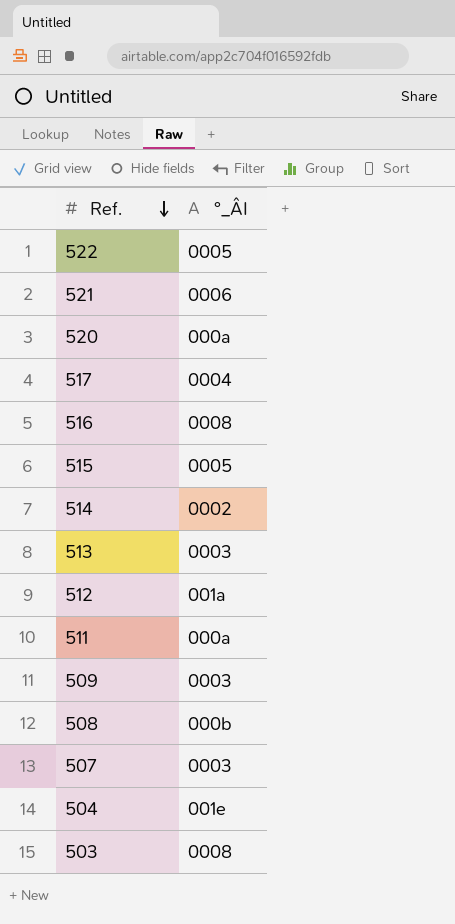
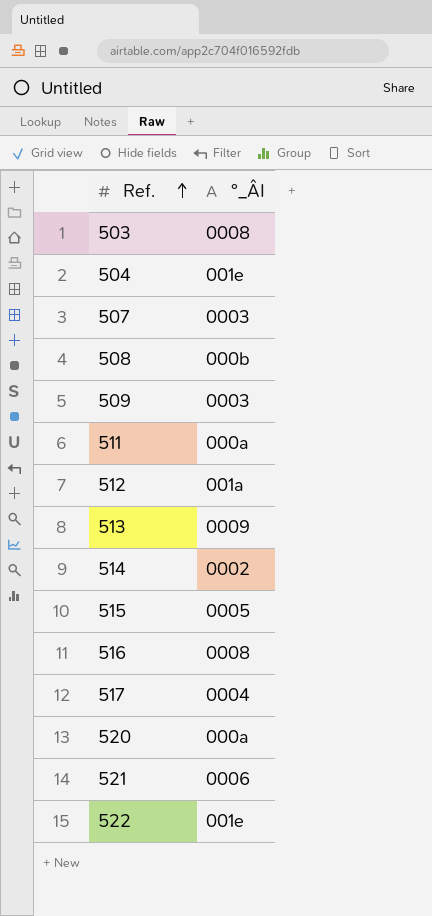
row order: Ref. descending -> Ref. ascending
513 | °_ÂI: 0003 -> 0009
522 | °_ÂI: 0005 -> 001e

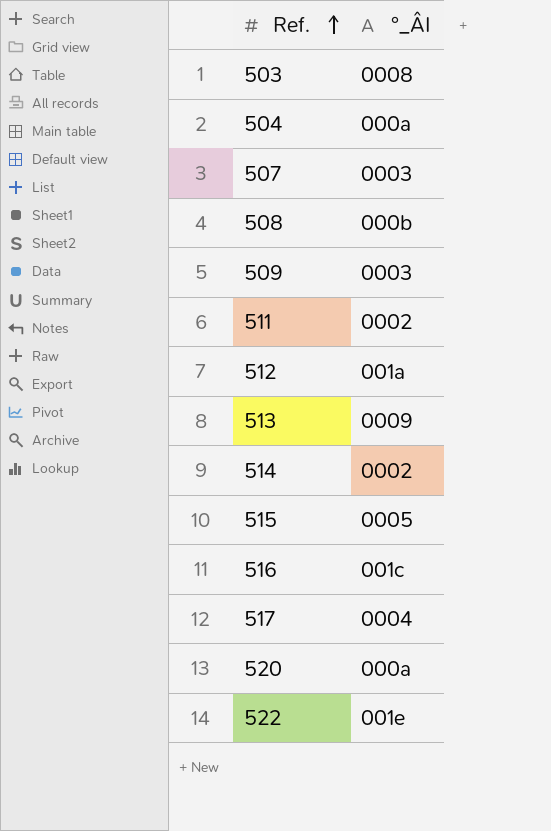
row 521: 0006 -> none
504 | °_ÂI: 001e -> 000a
511 | °_ÂI: 000a -> 0002
516 | °_ÂI: 0008 -> 001c

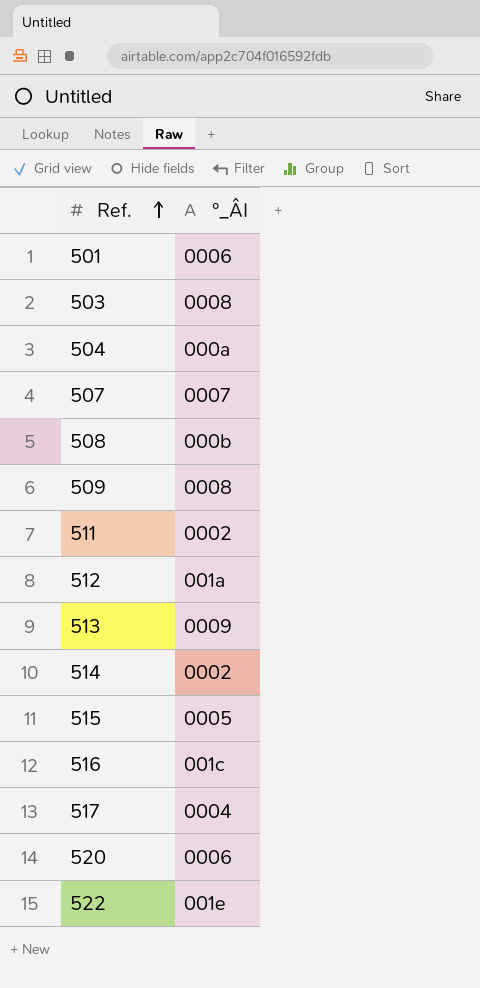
row 501: none -> 0006
507 | °_ÂI: 0003 -> 0007
509 | °_ÂI: 0003 -> 0008
520 | °_ÂI: 000a -> 0006

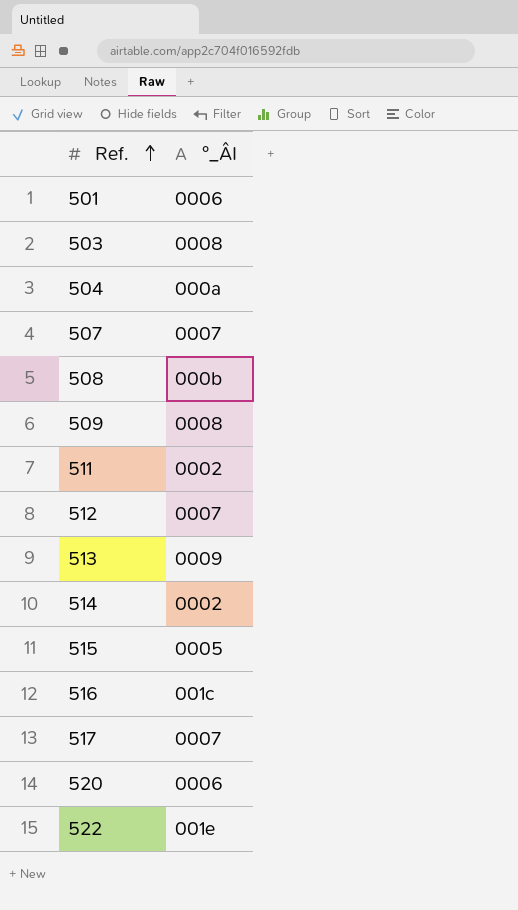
512 | °_ÂI: 001a -> 0007
517 | °_ÂI: 0004 -> 0007

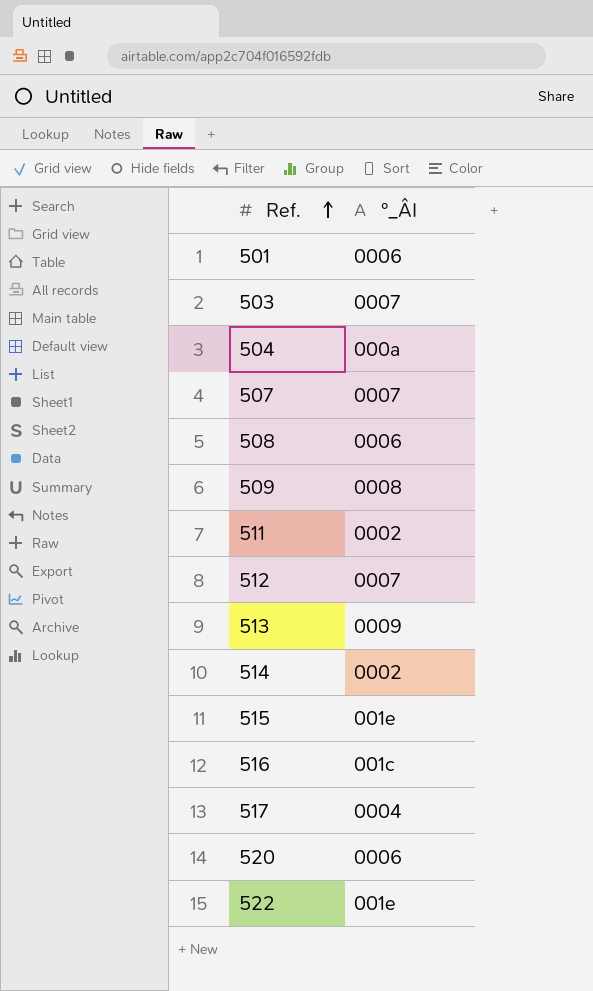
503 | °_ÂI: 0008 -> 0007
508 | °_ÂI: 000b -> 0006
515 | °_ÂI: 0005 -> 001e
517 | °_ÂI: 0007 -> 0004

